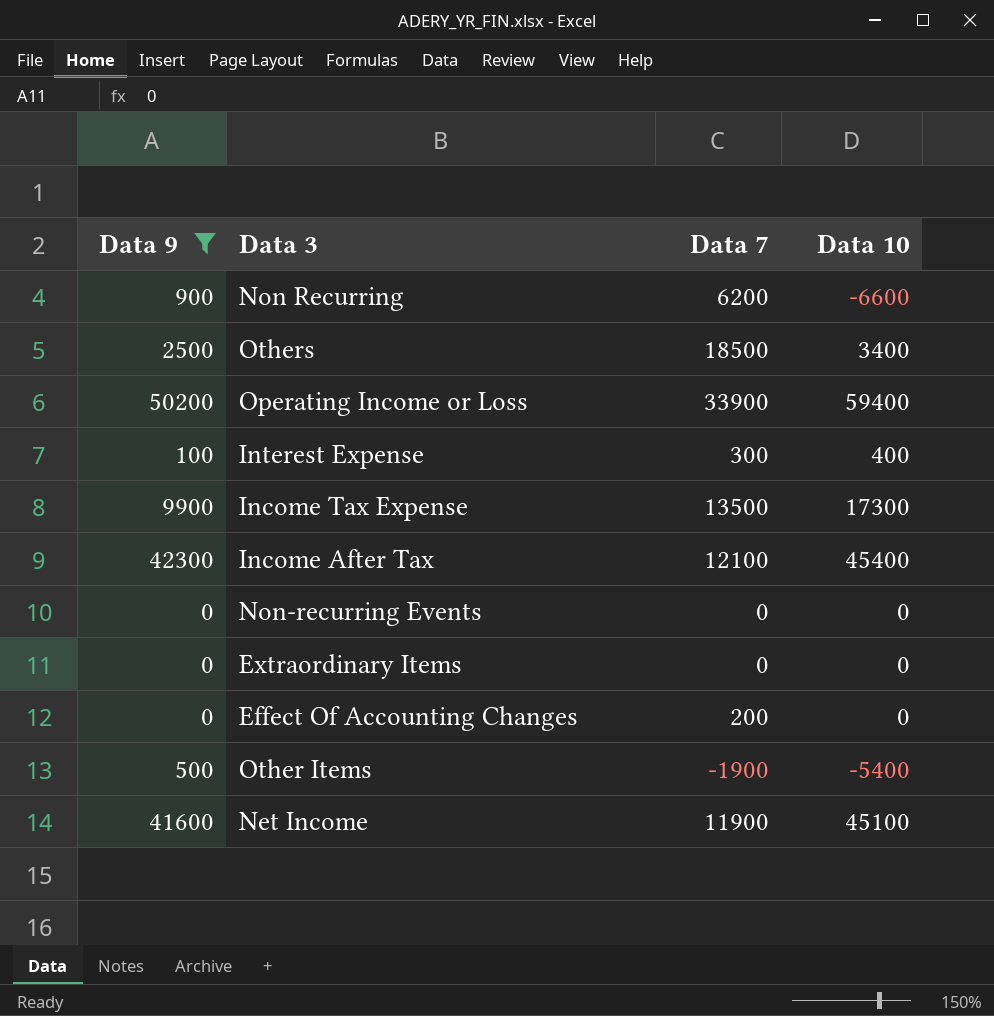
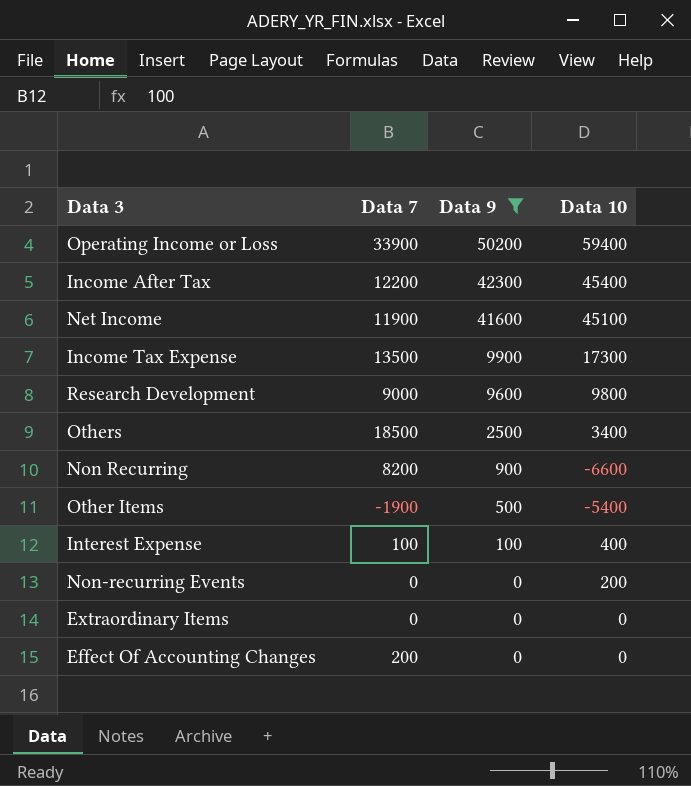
row order: none -> Data 9 descending
column Data 9 | position: 1 -> 3
Income After Tax | Data 7: 12100 -> 12200
row Research Development: none -> 9000 | 9600 | 9800
Non Recurring | Data 7: 6200 -> 8200
Interest Expense | Data 7: 300 -> 100
Non-recurring Events | Data 10: 0 -> 200

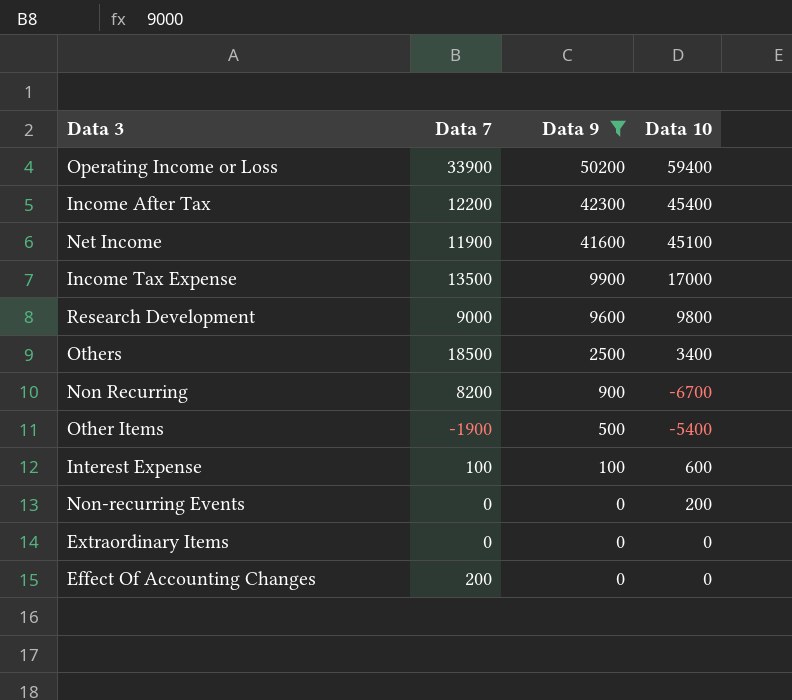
Income Tax Expense | Data 10: 17300 -> 17000
Non Recurring | Data 10: -6600 -> -6700
Interest Expense | Data 10: 400 -> 600

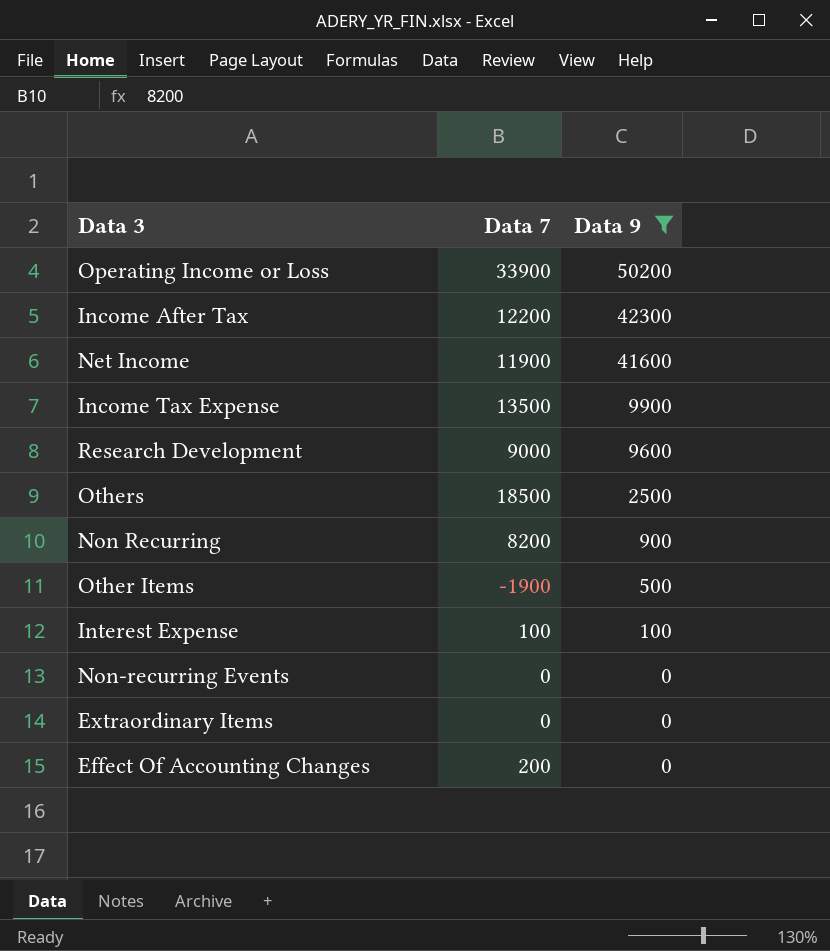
column Data 10 | position: 4 -> none

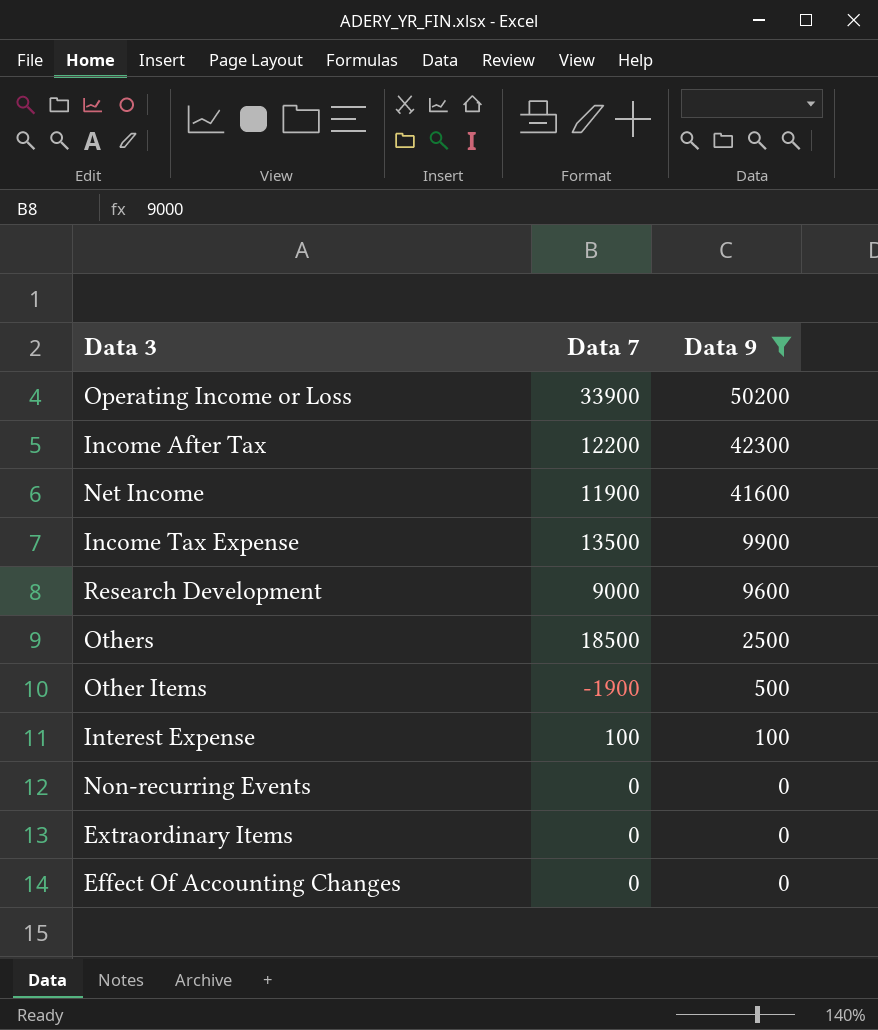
row Non Recurring: 8200 | 900 -> none
Effect Of Accounting Changes | Data 7: 200 -> 0

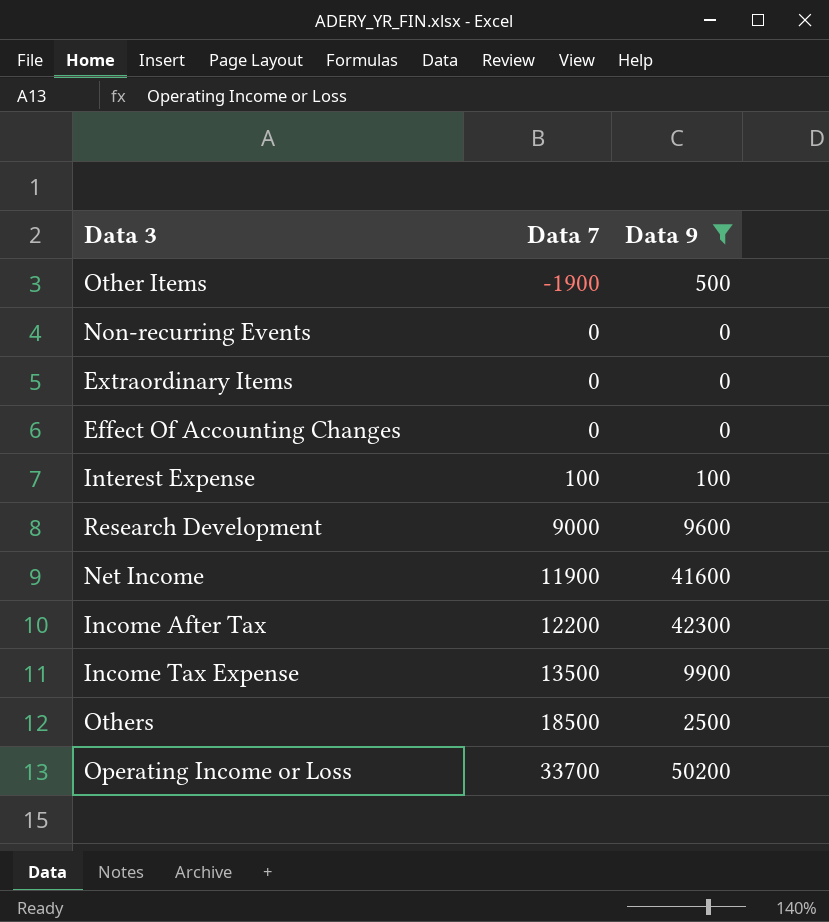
row order: Data 9 descending -> Data 7 ascending
Operating Income or Loss | Data 7: 33900 -> 33700

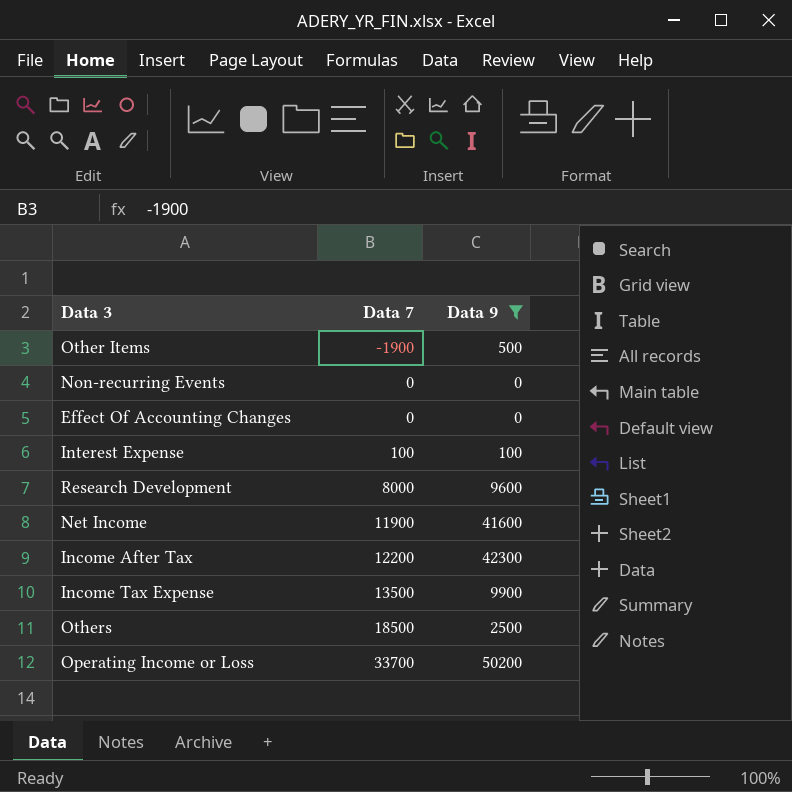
row Extraordinary Items: 0 | 0 -> none
Research Development | Data 7: 9000 -> 8000

